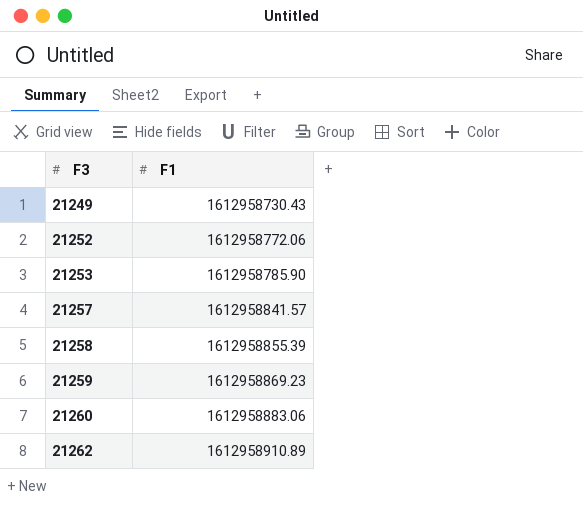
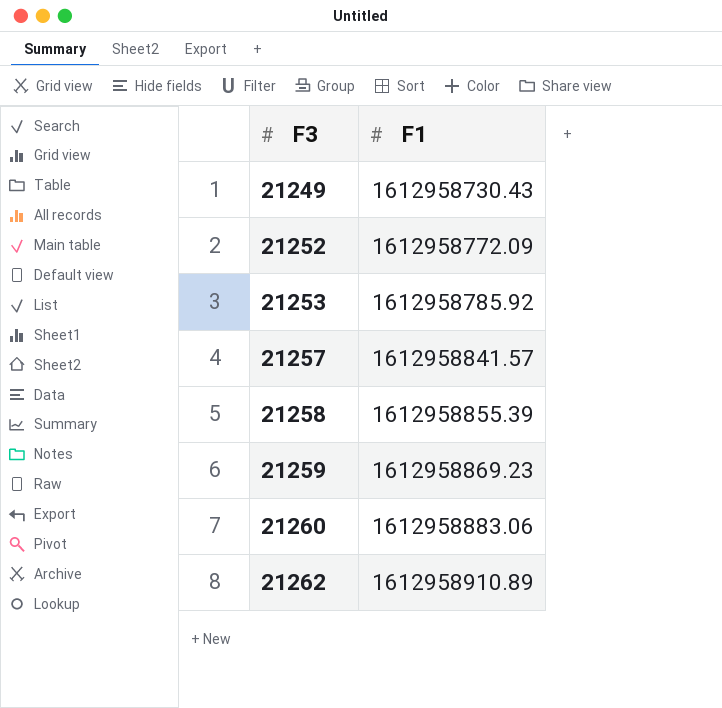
21252 | F1: 1612958772.06 -> 1612958772.09
21253 | F1: 1612958785.90 -> 1612958785.92

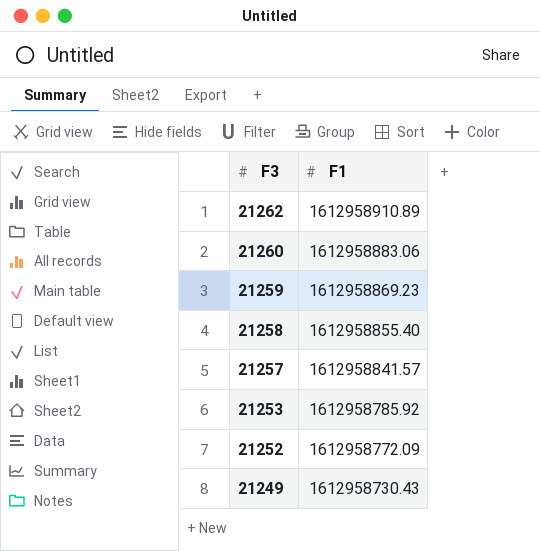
row order: F3 ascending -> F3 descending
21258 | F1: 1612958855.39 -> 1612958855.40

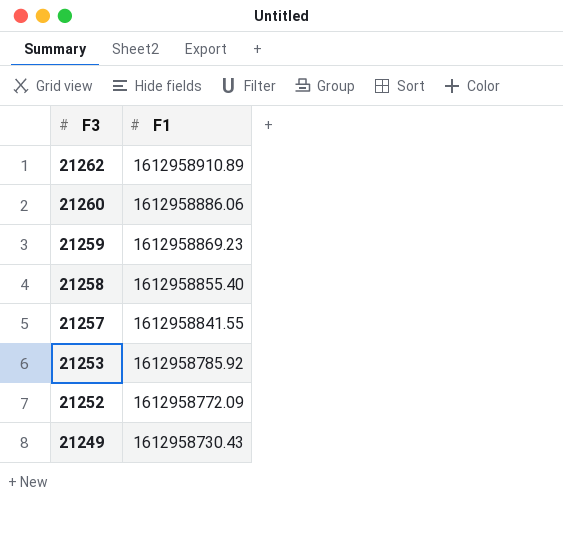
21260 | F1: 1612958883.06 -> 1612958886.06
21257 | F1: 1612958841.57 -> 1612958841.55

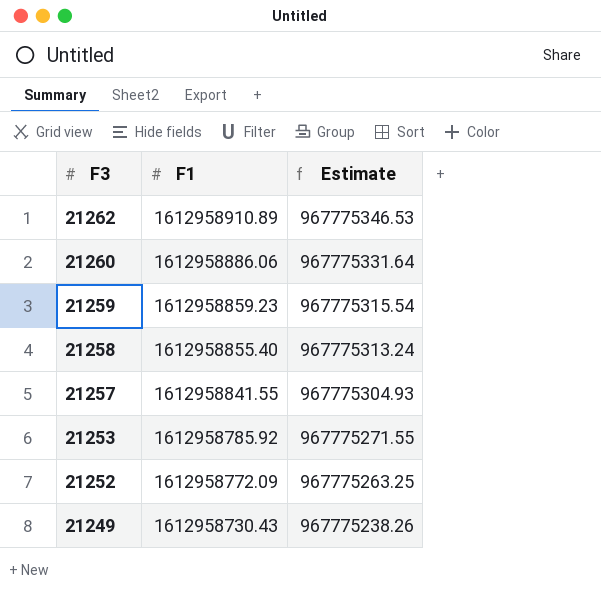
column Estimate | formula: none -> [F1] * 0.6
21259 | F1: 1612958869.23 -> 1612958859.23

